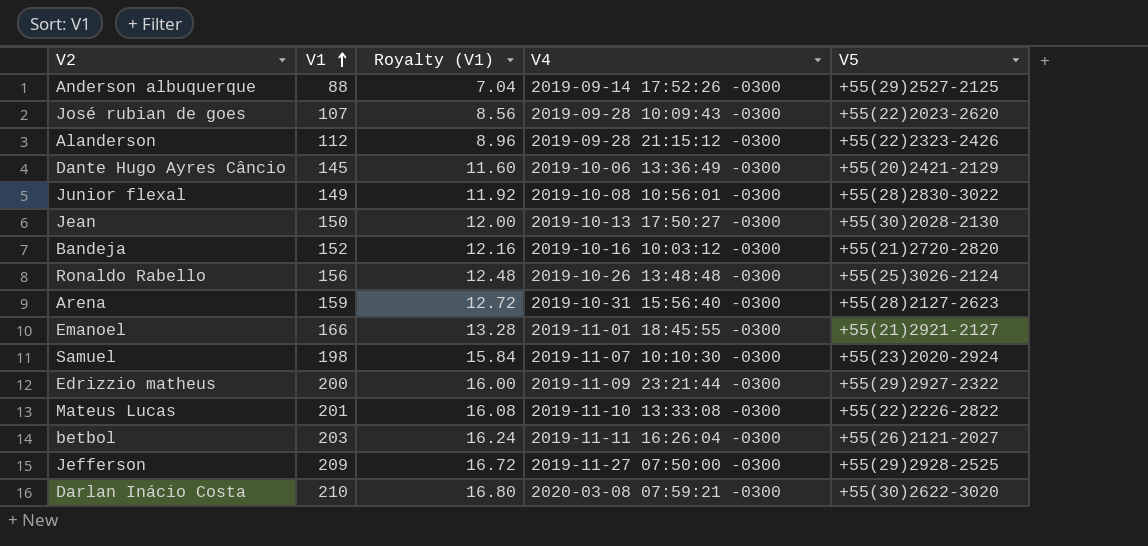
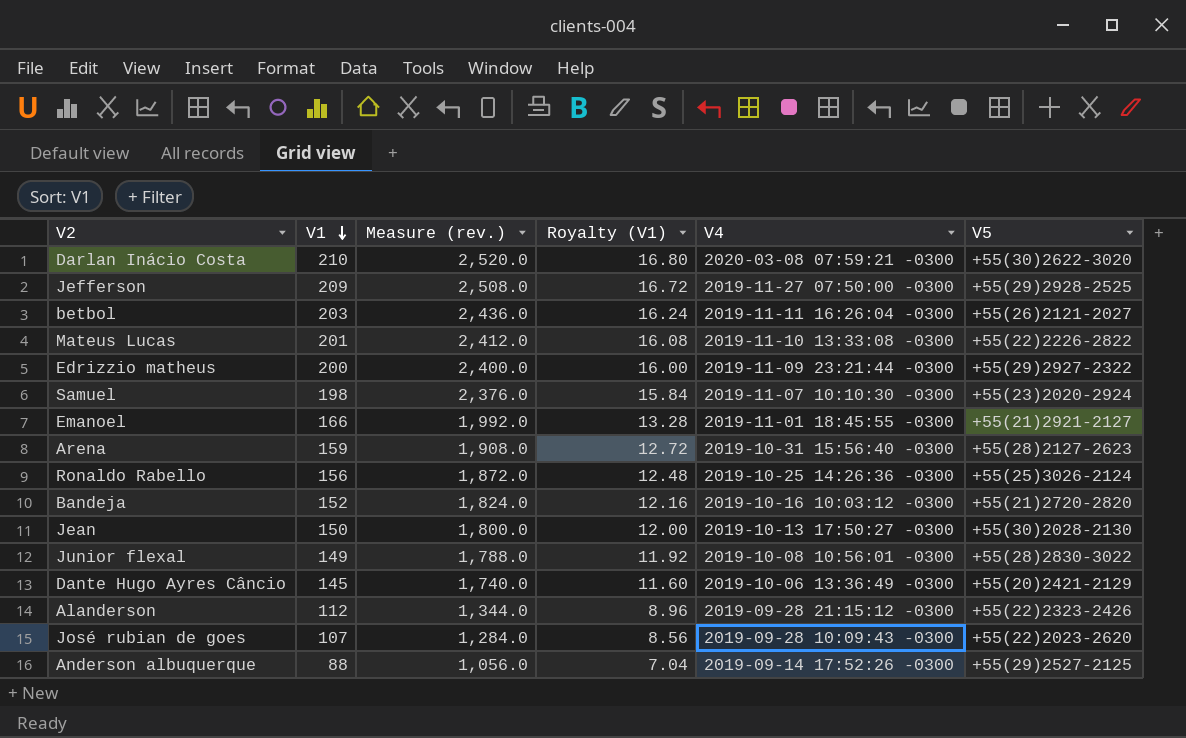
row order: V1 ascending -> V1 descending
column Measure (rev.) | formula: none -> [V1] * 12
Ronaldo Rabello | V4: 2019-10-26 13:48:48 -0300 -> 2019-10-25 14:26:36 -0300

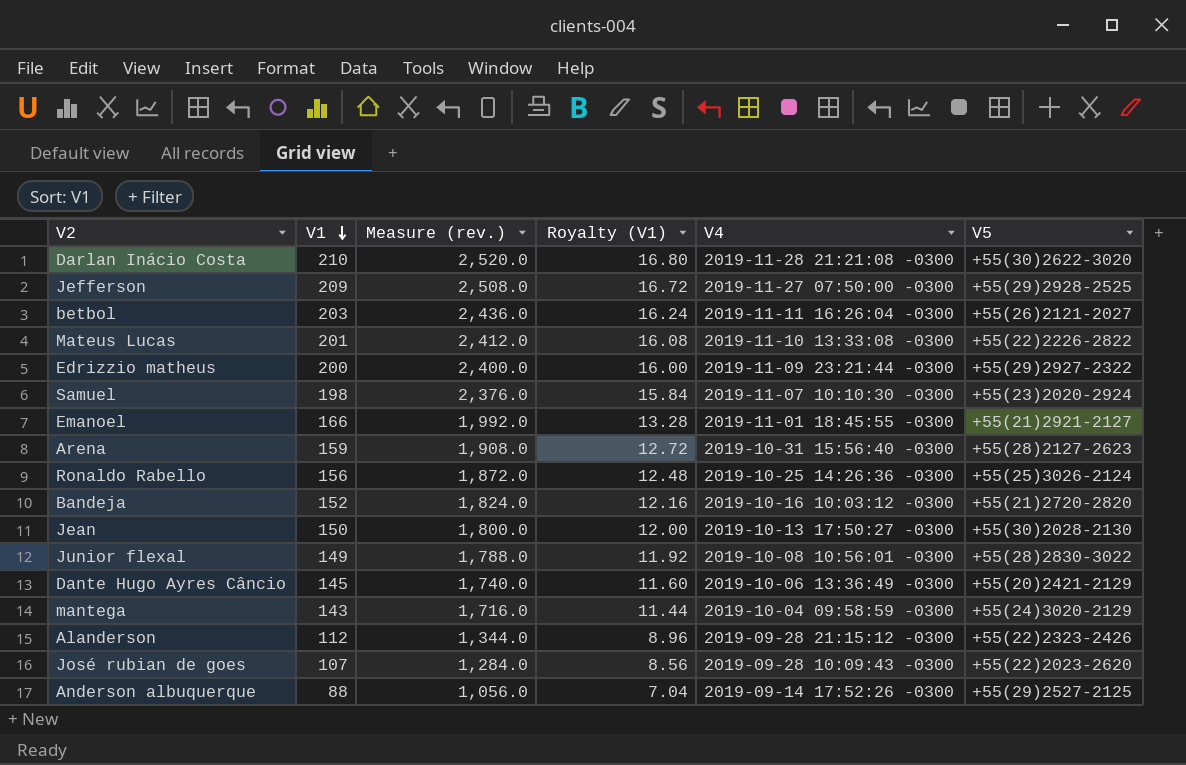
Darlan Inácio Costa | V4: 2020-03-08 07:59:21 -0300 -> 2019-11-28 21:21:08 -0300
row mantega: none -> 143 | 1,716.0 | 11.44 | 2019-10-04 09:58:59 -0300 | +55(24)3020-2129

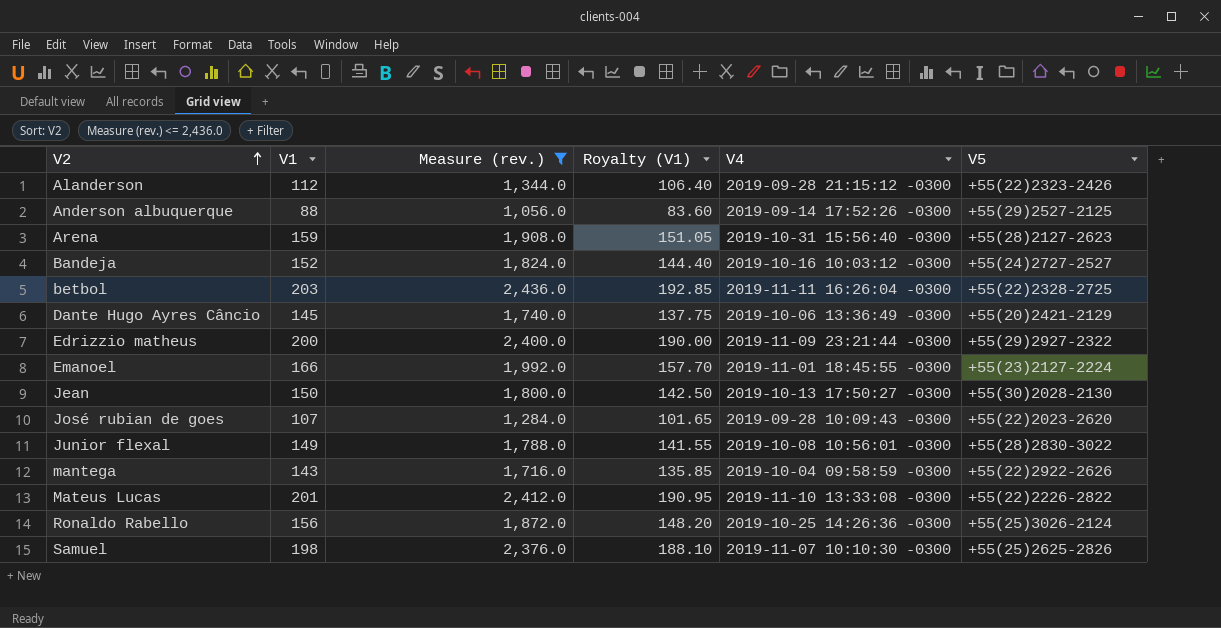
filter: none -> Measure (rev.) <= 2,436.0
row order: V1 descending -> V2 ascending
column Royalty (V1) | formula: [V1] * 0.08 -> [V1] * 0.95
Bandeja | V5: +55(21)2720-2820 -> +55(24)2727-2527
betbol | V5: +55(26)2121-2027 -> +55(22)2328-2725
Emanoel | V5: +55(21)2921-2127 -> +55(23)2127-2224
mantega | V5: +55(24)3020-2129 -> +55(22)2922-2626
Samuel | V5: +55(23)2020-2924 -> +55(25)2625-2826

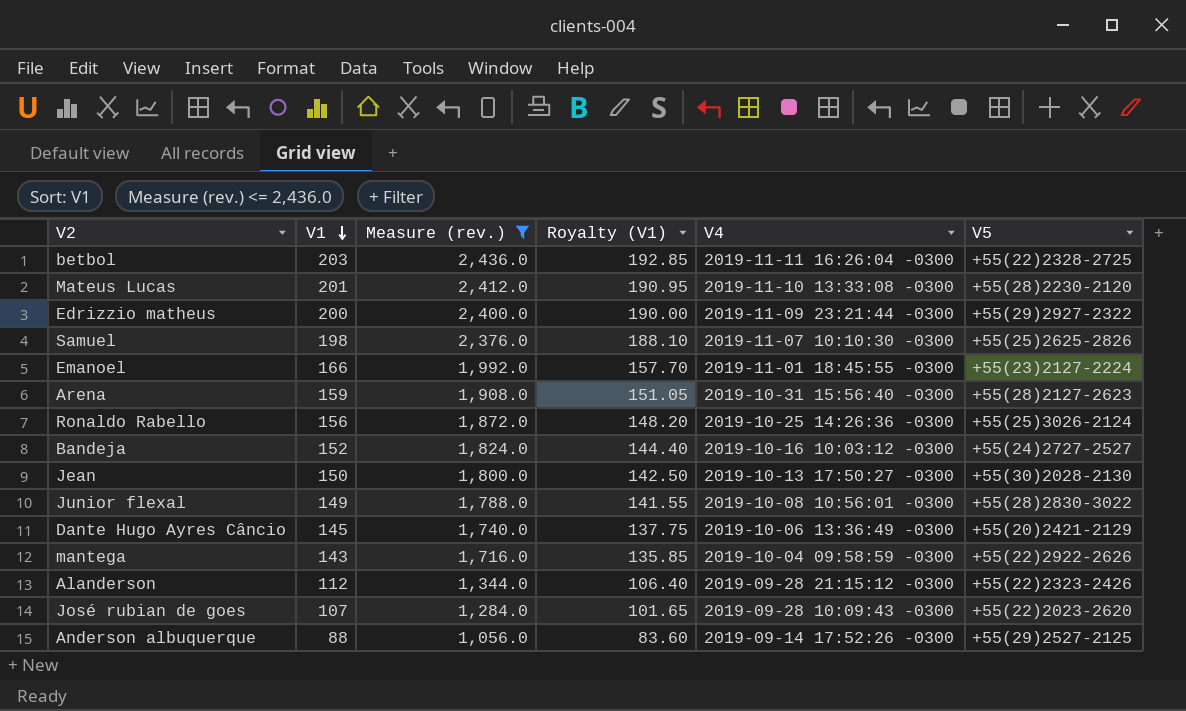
row order: V2 ascending -> V1 descending
Mateus Lucas | V5: +55(22)2226-2822 -> +55(28)2230-2120

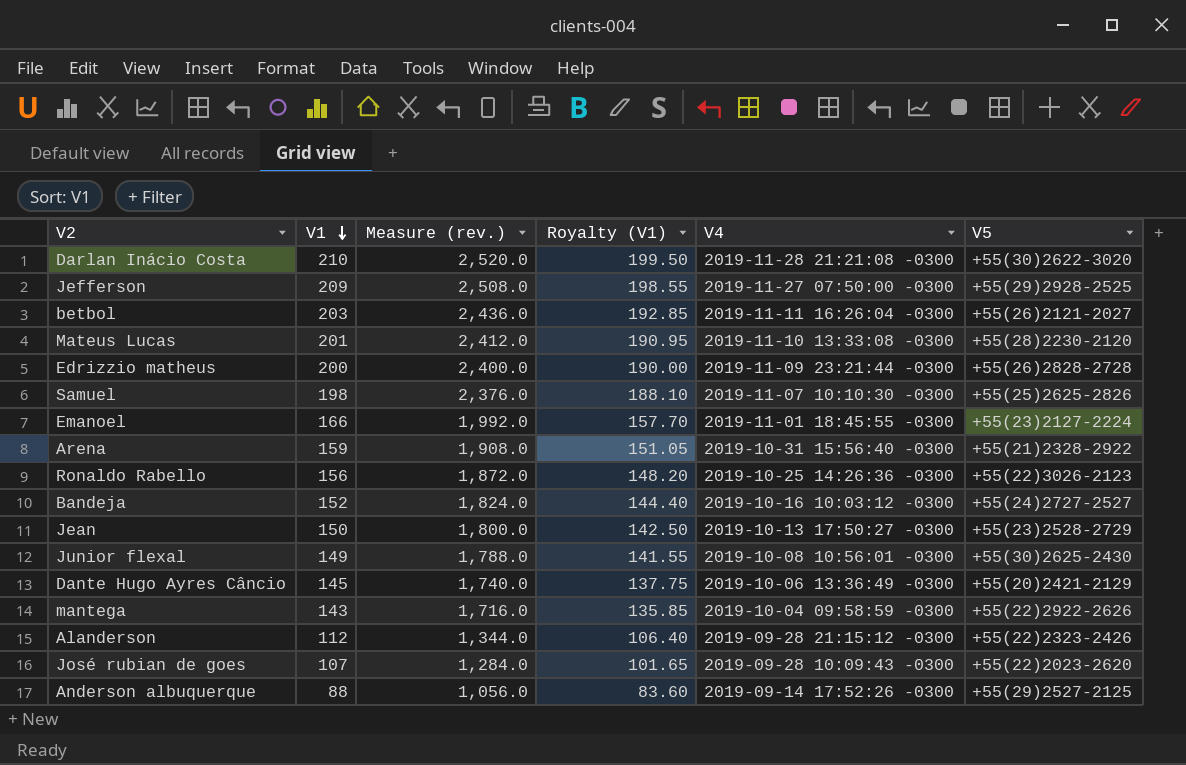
filter: Measure (rev.) <= 2,436.0 -> none
betbol | V5: +55(22)2328-2725 -> +55(26)2121-2027
Edrizzio matheus | V5: +55(29)2927-2322 -> +55(26)2828-2728
Arena | V5: +55(28)2127-2623 -> +55(21)2328-2922
Ronaldo Rabello | V5: +55(25)3026-2124 -> +55(22)3026-2123
Jean | V5: +55(30)2028-2130 -> +55(23)2528-2729
Junior flexal | V5: +55(28)2830-3022 -> +55(30)2625-2430

